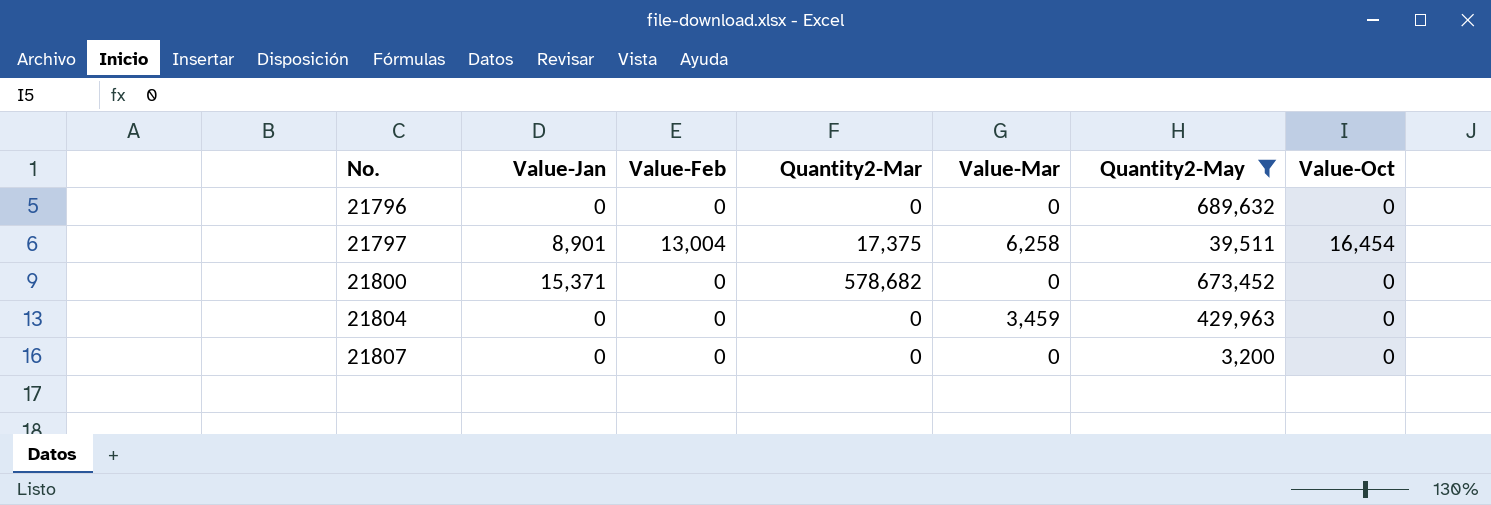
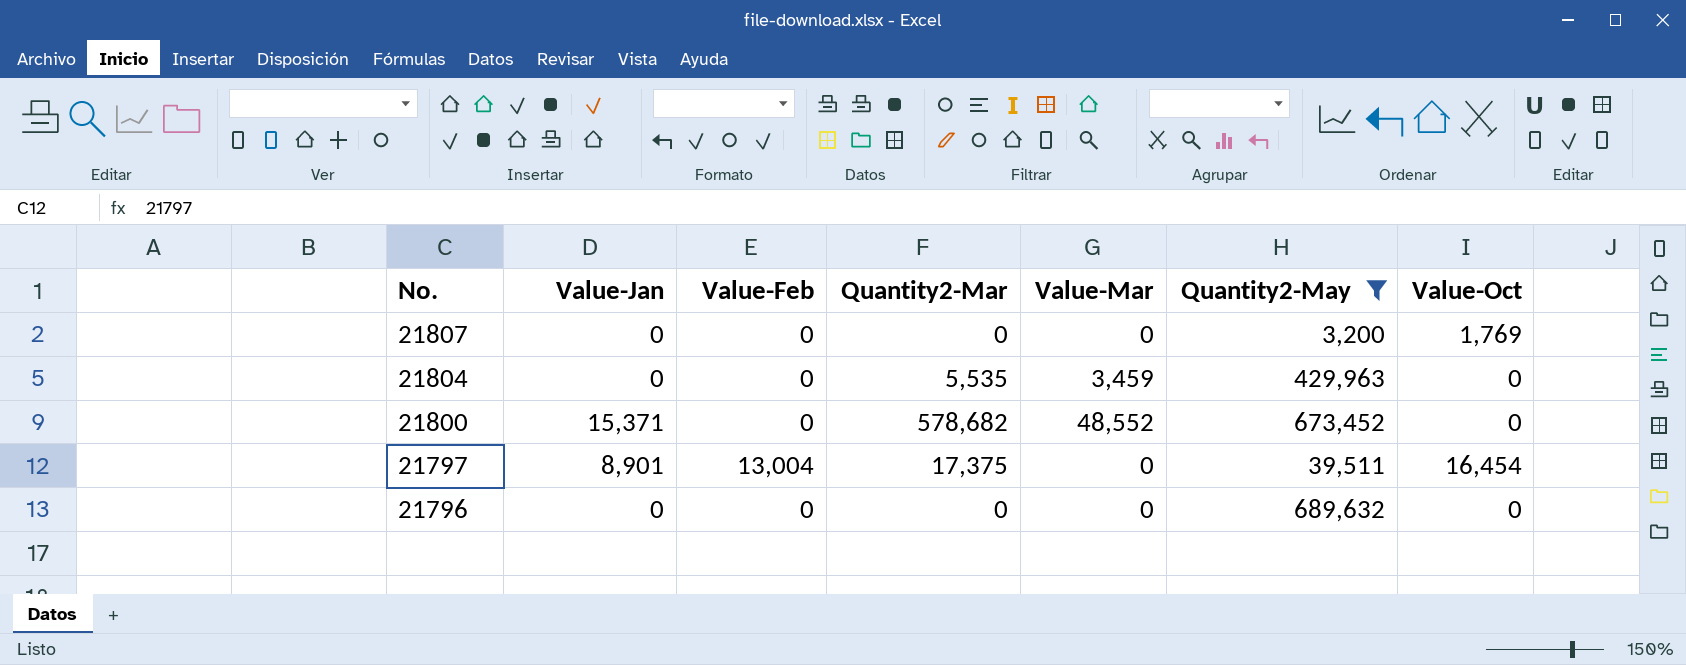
row order: No. ascending -> No. descending
21807 | Value-Oct: 0 -> 1,769
21804 | Quantity2-Mar: 0 -> 5,535
21800 | Value-Mar: 0 -> 48,552
21797 | Value-Mar: 6,258 -> 0

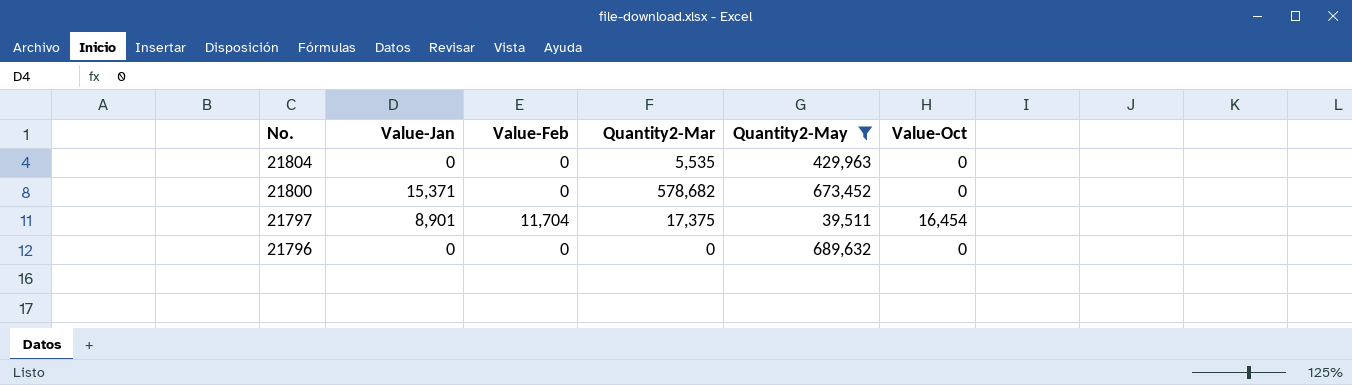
column Value-Mar | position: 5 -> none
row 21807: 0 | 0 | 0 | 0 | 3,200 | 1,769 -> none
21797 | Value-Feb: 13,004 -> 11,704

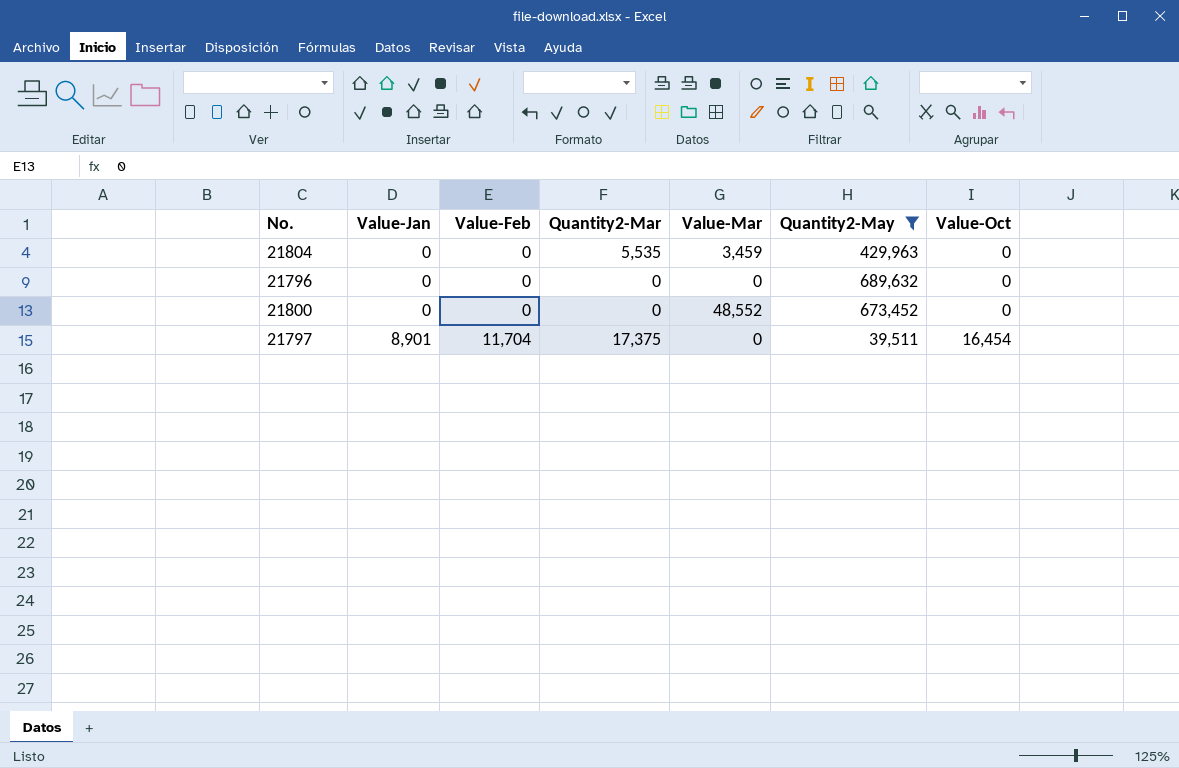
row order: No. descending -> Value-Jan ascending
column Value-Mar | position: none -> 5
21800 | Value-Jan: 15,371 -> 0
21800 | Quantity2-Mar: 578,682 -> 0

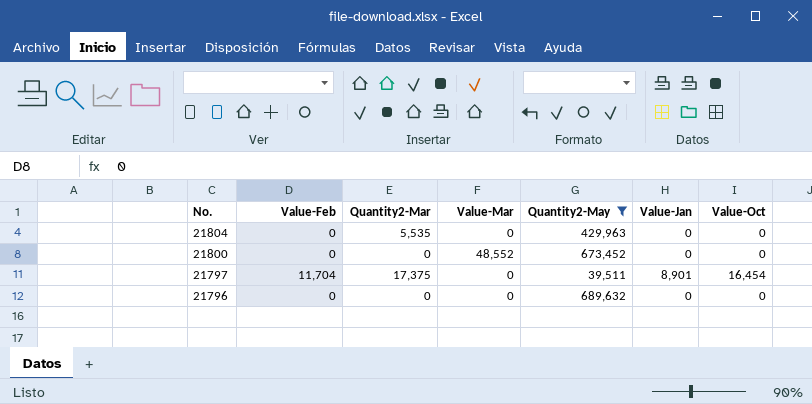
row order: Value-Jan ascending -> No. descending
column Value-Jan | position: 2 -> 6
21804 | Value-Mar: 3,459 -> 0

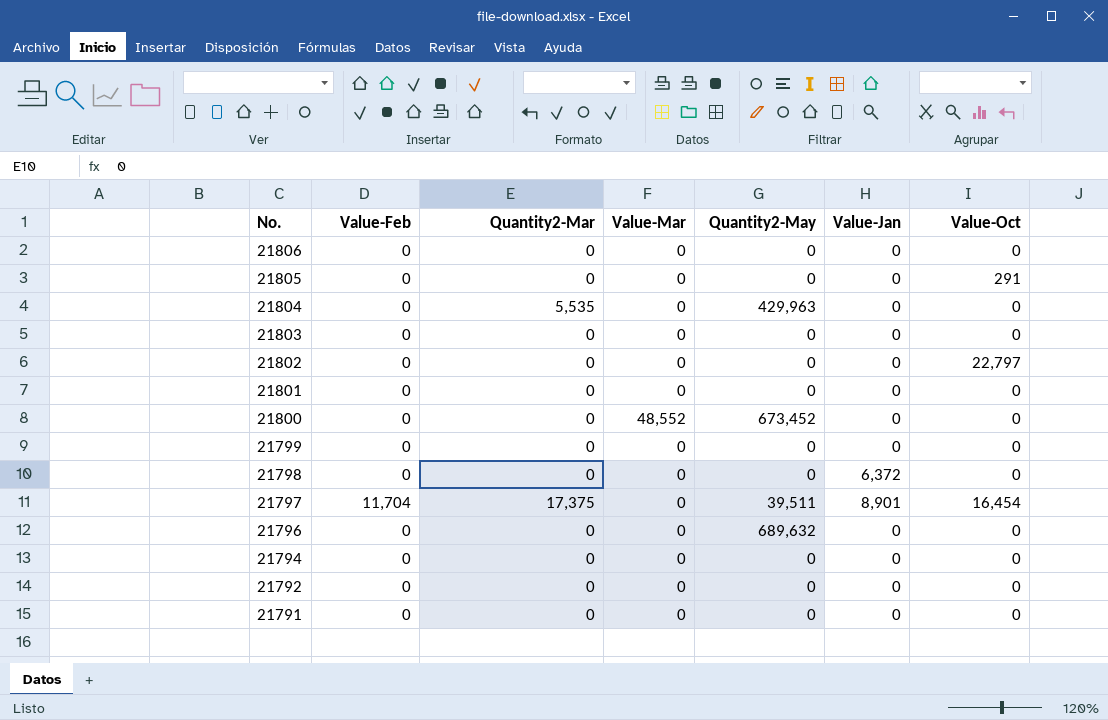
filter: Quantity2-May != 0 -> none

